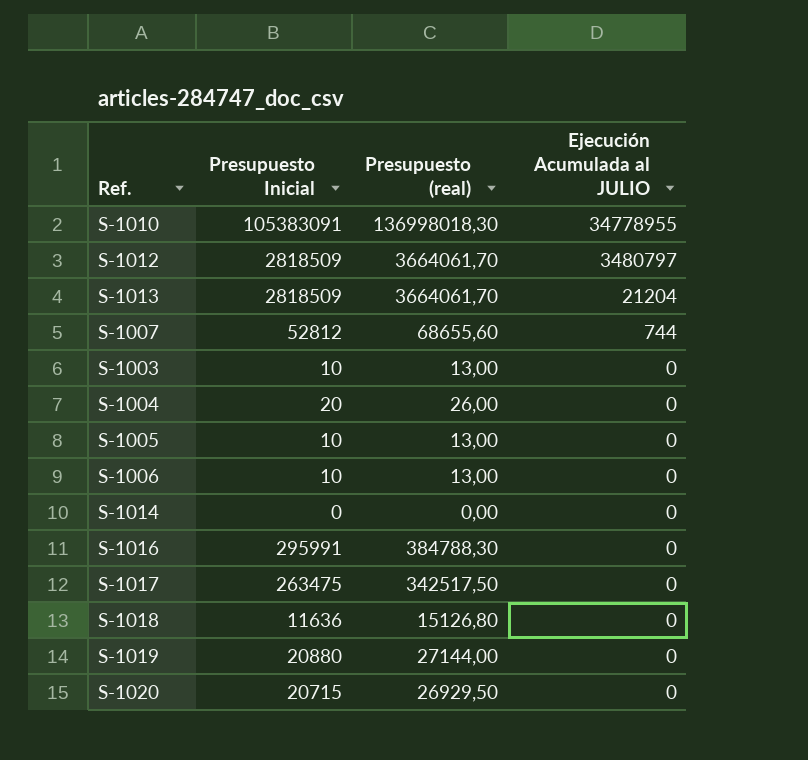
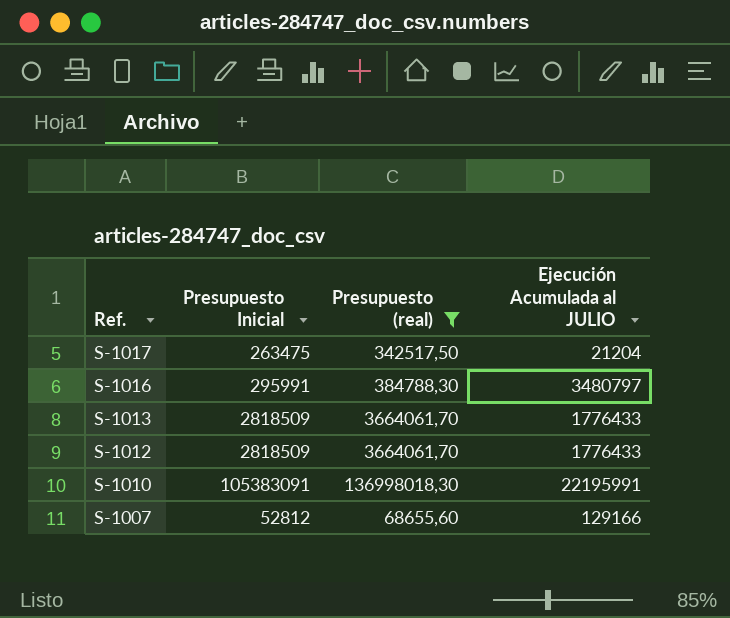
filter: none -> Presupuesto (real) >= 68655,60
row order: Ejecución Acumulada al JULIO descending -> Ref. descending
S-1017 | Ejecución Acumulada al JULIO: 0 -> 21204
S-1016 | Ejecución Acumulada al JULIO: 0 -> 3480797
S-1013 | Ejecución Acumulada al JULIO: 21204 -> 1776433
S-1012 | Ejecución Acumulada al JULIO: 3480797 -> 1776433
S-1010 | Ejecución Acumulada al JULIO: 34778955 -> 22195991
S-1007 | Ejecución Acumulada al JULIO: 744 -> 129166

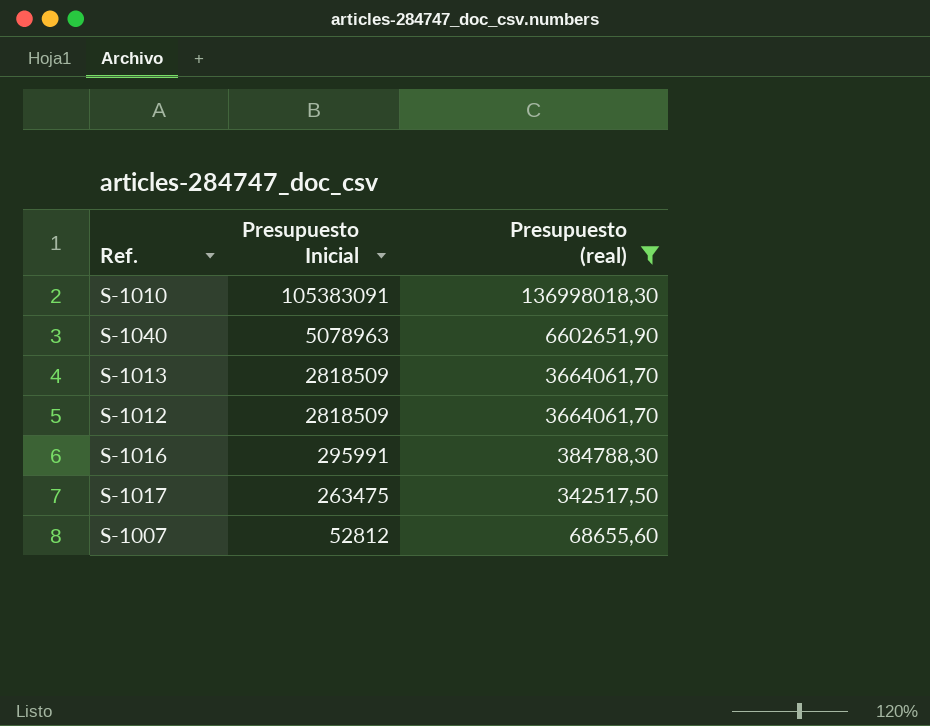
row order: Ref. descending -> Presupuesto Inicial descending
column Ejecución Acumulada al JULIO | position: 4 -> none
row S-1040: none -> 5078963 | 6602651,90

